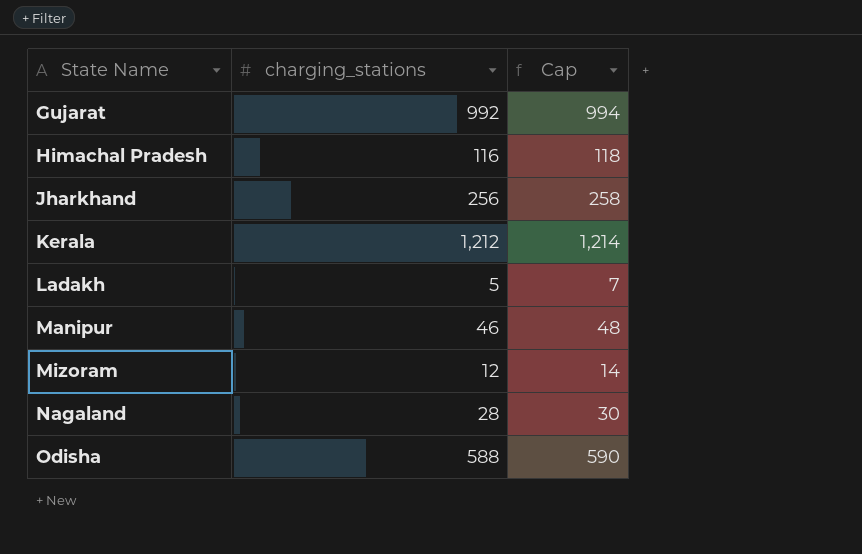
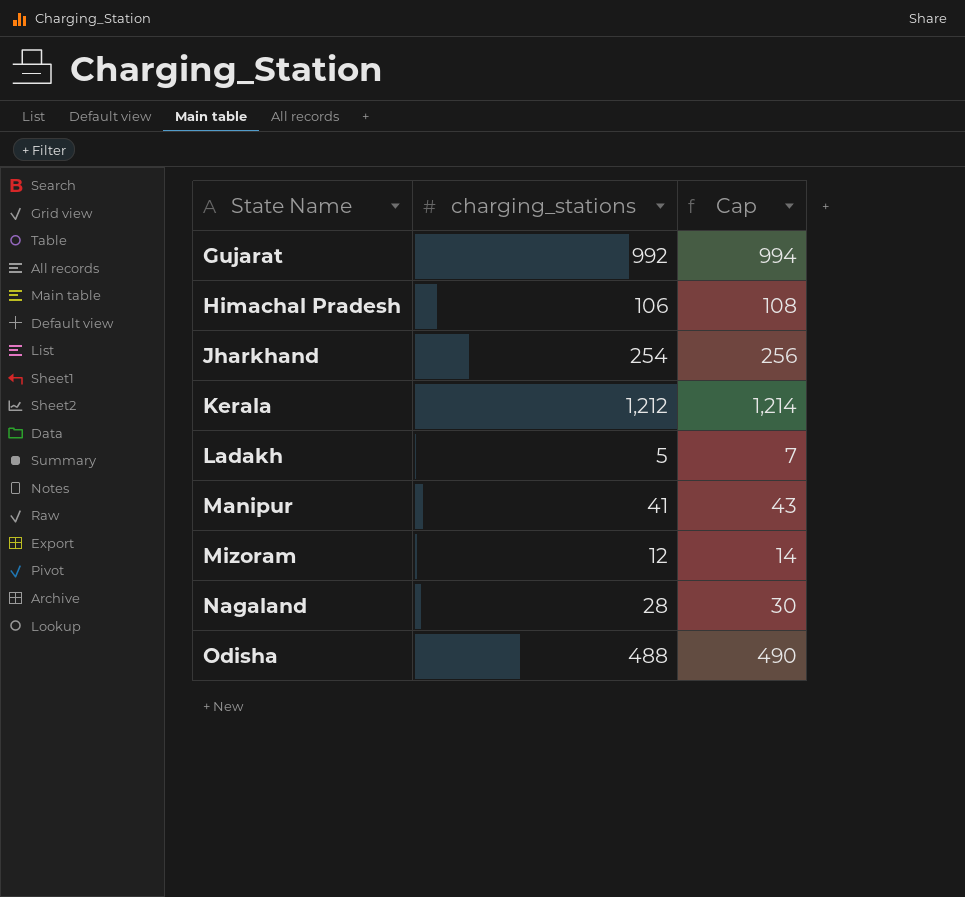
Himachal Pradesh | charging_stations: 116 -> 106
Himachal Pradesh | Cap: 118 -> 108
Jharkhand | charging_stations: 256 -> 254
Jharkhand | Cap: 258 -> 256
Manipur | charging_stations: 46 -> 41
Manipur | Cap: 48 -> 43
Odisha | charging_stations: 588 -> 488
Odisha | Cap: 590 -> 490

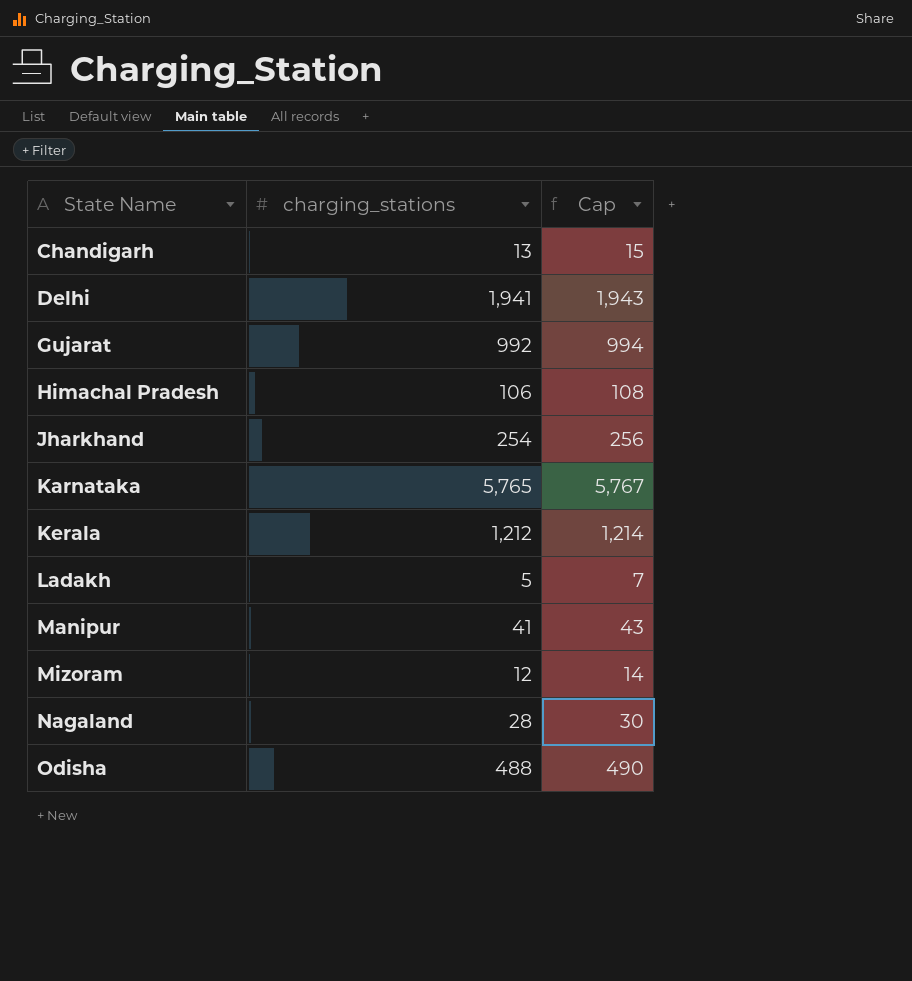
row Chandigarh: none -> 13 | 15
row Delhi: none -> 1,941 | 1,943
row Karnataka: none -> 5,765 | 5,767

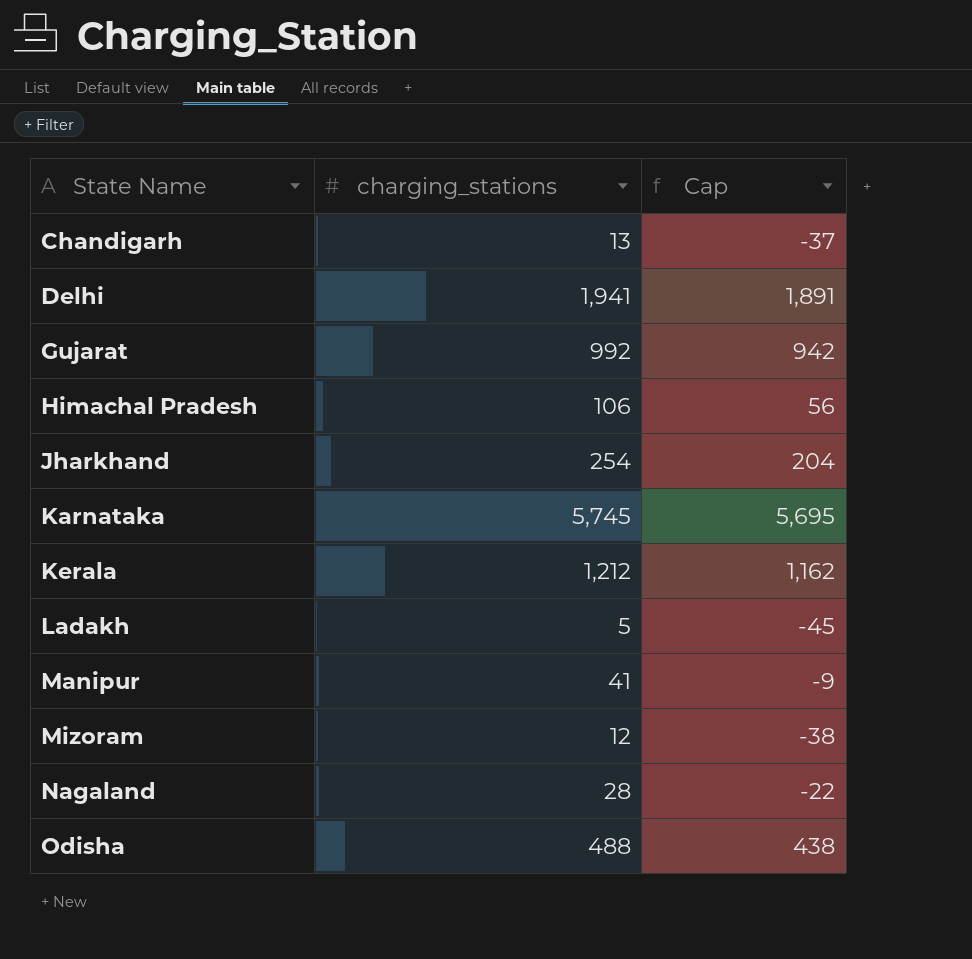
column Cap | formula: [charging_stations] + 2 -> [charging_stations] - 50
Karnataka | charging_stations: 5,765 -> 5,745

